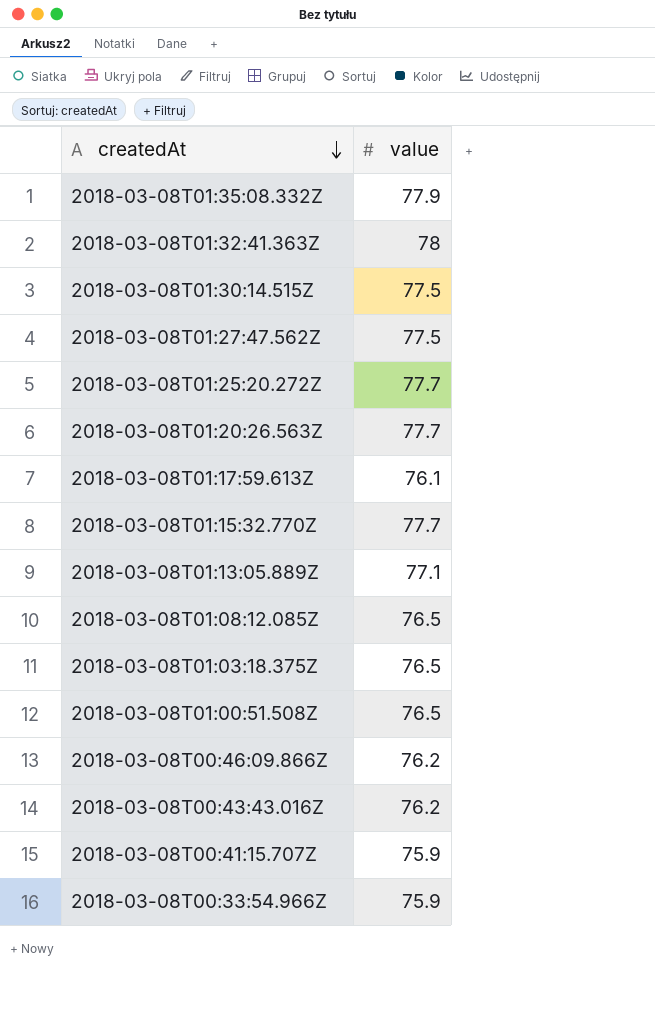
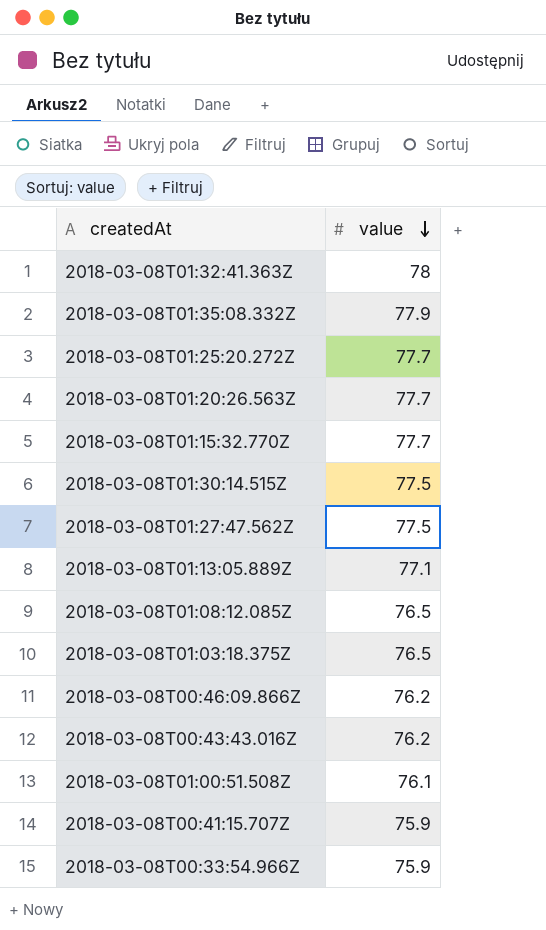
row order: createdAt descending -> value descending
row 2018-03-08T01:17:59.613Z: 76.1 -> none
2018-03-08T01:00:51.508Z | value: 76.5 -> 76.1

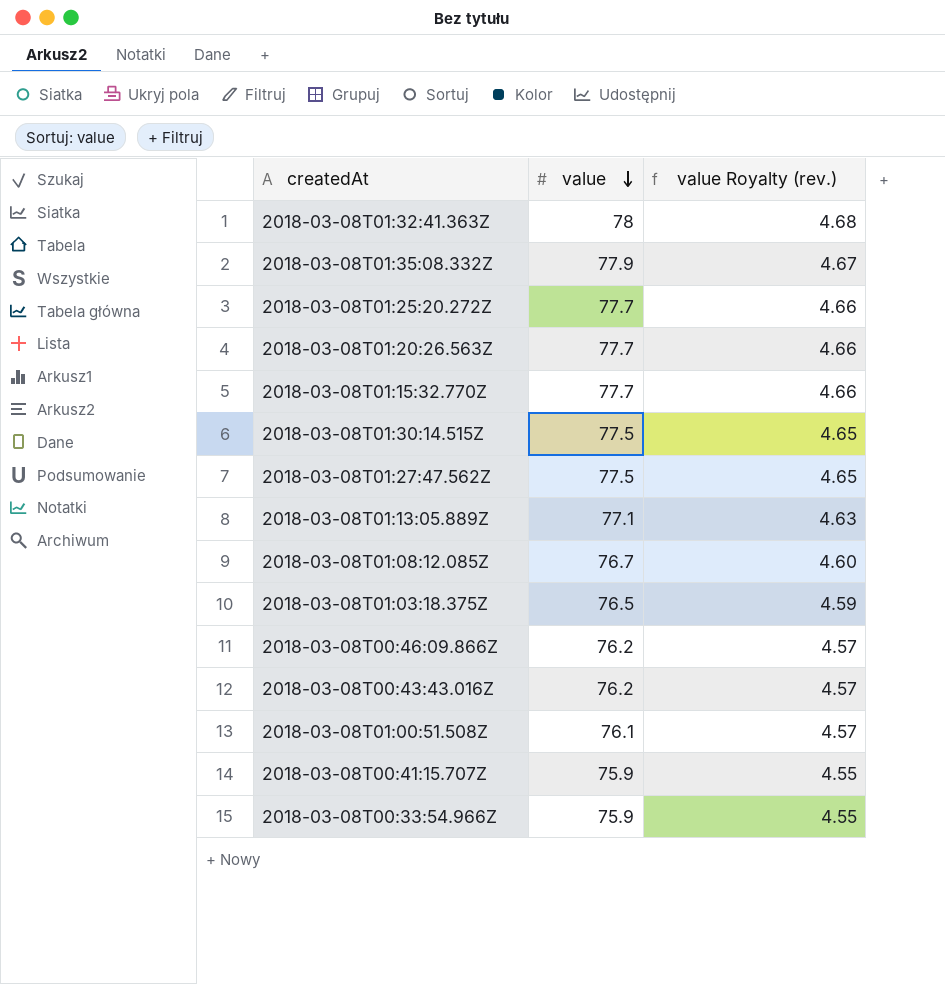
column value Royalty (rev.) | formula: none -> [value] * 0.06
2018-03-08T01:08:12.085Z | value: 76.5 -> 76.7

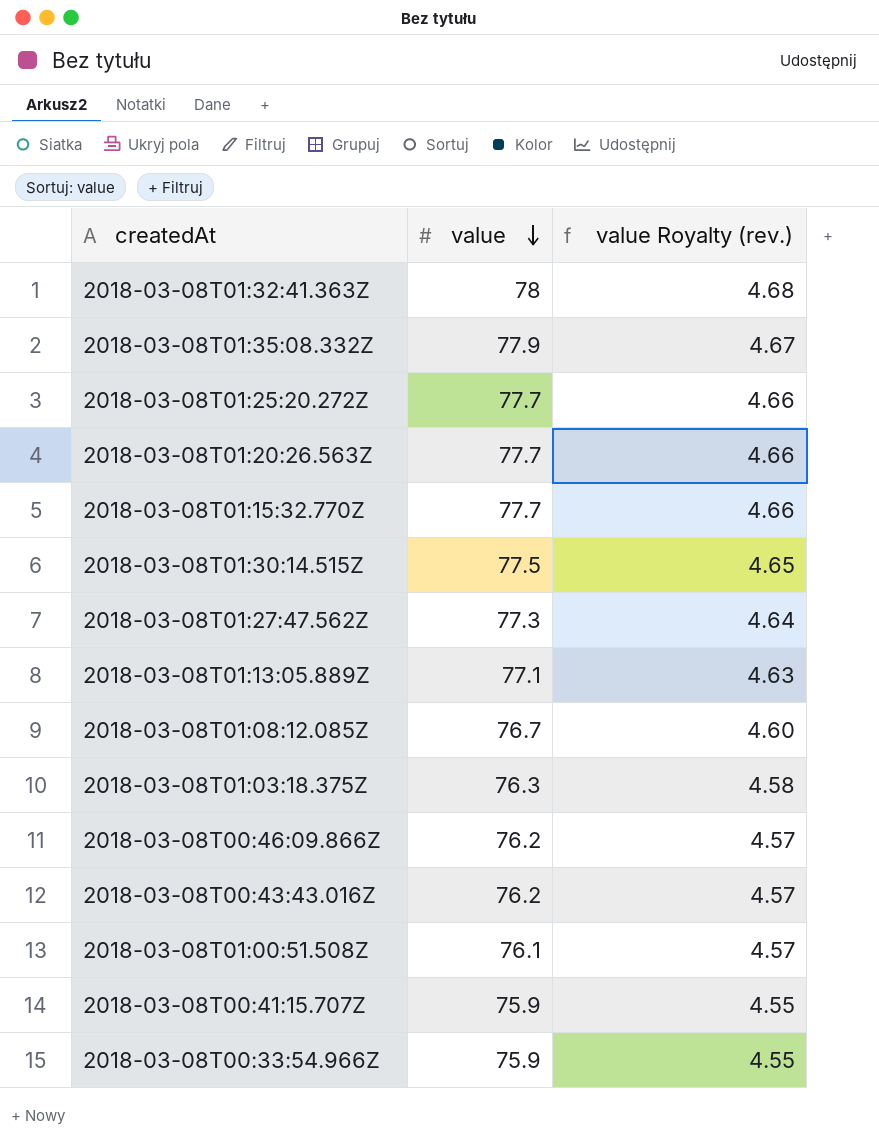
2018-03-08T01:27:47.562Z | value: 77.5 -> 77.3
2018-03-08T01:27:47.562Z | value Royalty (rev.): 4.65 -> 4.64
2018-03-08T01:03:18.375Z | value: 76.5 -> 76.3
2018-03-08T01:03:18.375Z | value Royalty (rev.): 4.59 -> 4.58

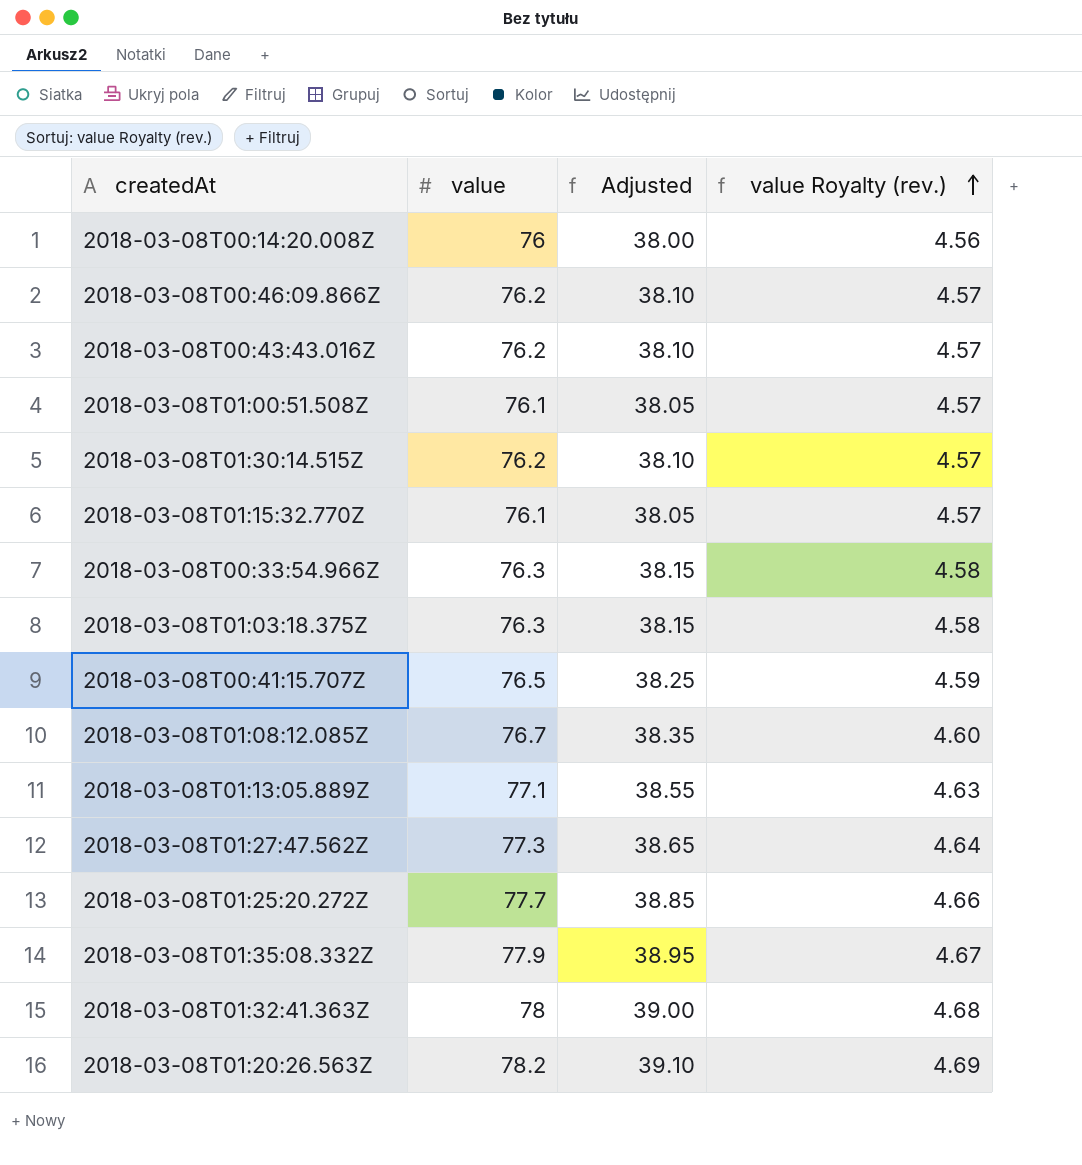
row order: value descending -> value Royalty (rev.) ascending
column Adjusted | formula: none -> [value] * 0.5
row 2018-03-08T00:14:20.008Z: none -> 76 | 38.00 | 4.56
2018-03-08T01:30:14.515Z | value: 77.5 -> 76.2
2018-03-08T01:30:14.515Z | value Royalty (rev.): 4.65 -> 4.57
2018-03-08T01:15:32.770Z | value: 77.7 -> 76.1
2018-03-08T01:15:32.770Z | value Royalty (rev.): 4.66 -> 4.57
2018-03-08T00:33:54.966Z | value: 75.9 -> 76.3
2018-03-08T00:33:54.966Z | value Royalty (rev.): 4.55 -> 4.58
2018-03-08T00:41:15.707Z | value: 75.9 -> 76.5
2018-03-08T00:41:15.707Z | value Royalty (rev.): 4.55 -> 4.59
2018-03-08T01:20:26.563Z | value: 77.7 -> 78.2
2018-03-08T01:20:26.563Z | value Royalty (rev.): 4.66 -> 4.69

